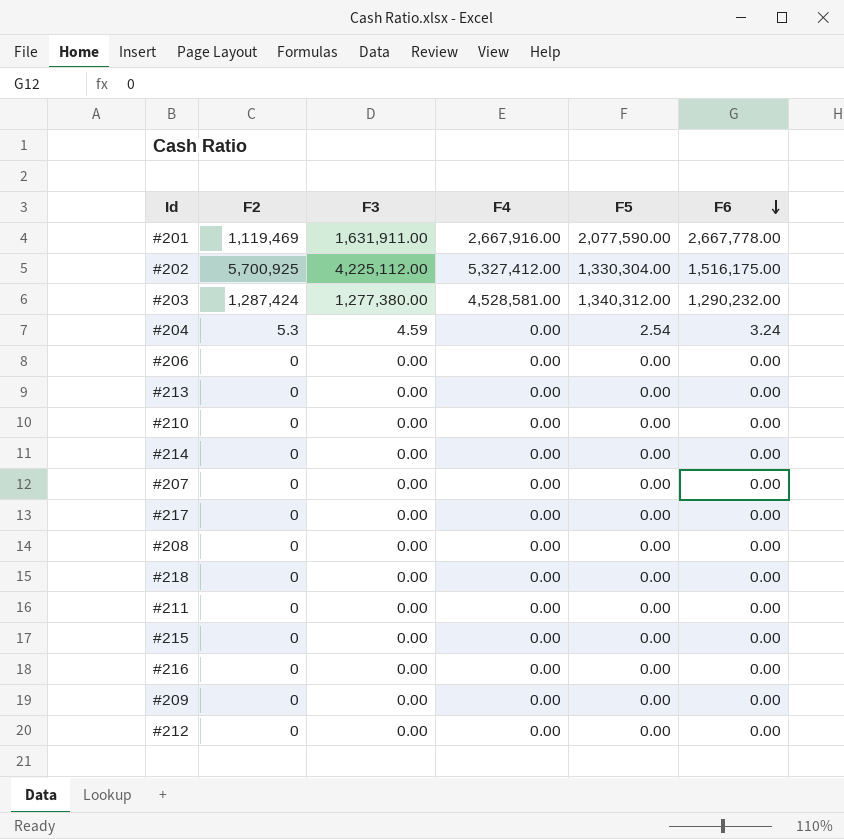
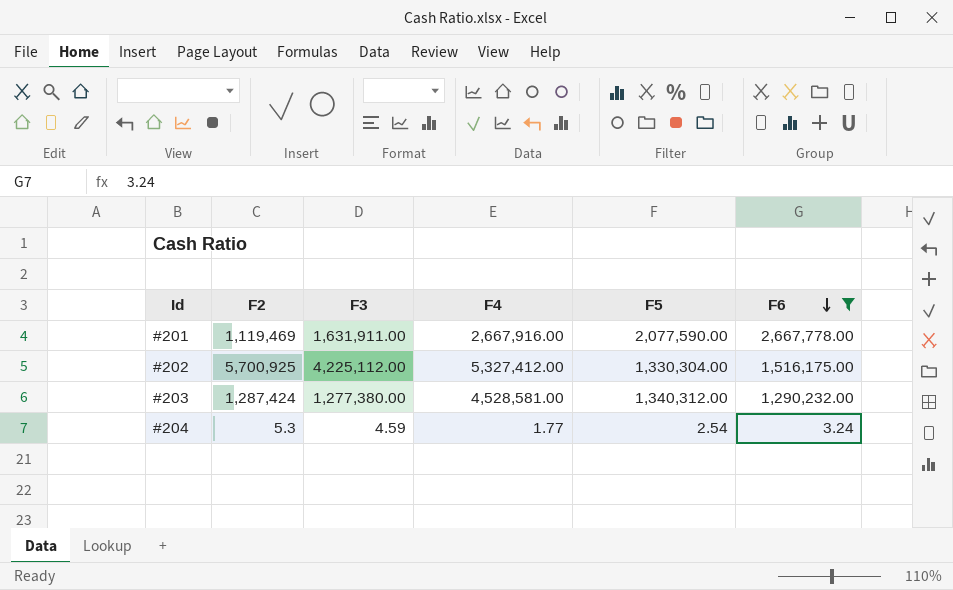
filter: none -> F6 != 0.00
#204 | F4: 0.00 -> 1.77

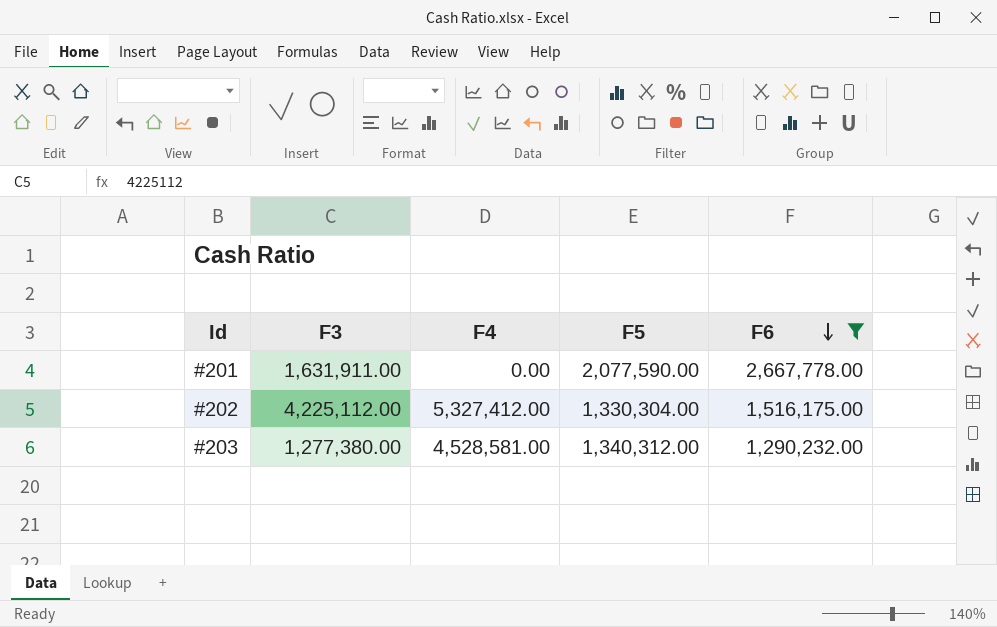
column F2 | position: 2 -> none
row #204: 5.3 | 4.59 | 1.77 | 2.54 | 3.24 -> none
#201 | F4: 2,667,916.00 -> 0.00

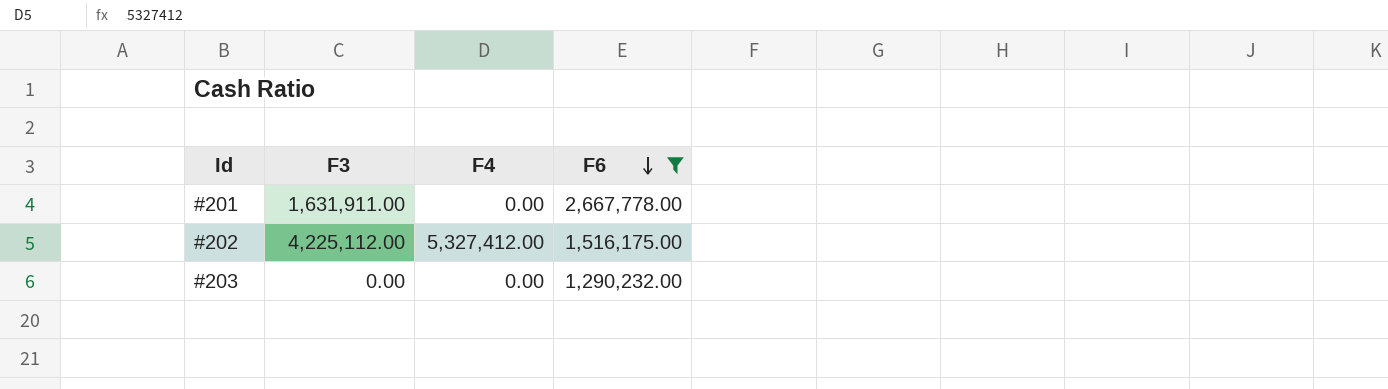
column F5 | position: 4 -> none
#203 | F3: 1,277,380.00 -> 0.00
#203 | F4: 4,528,581.00 -> 0.00

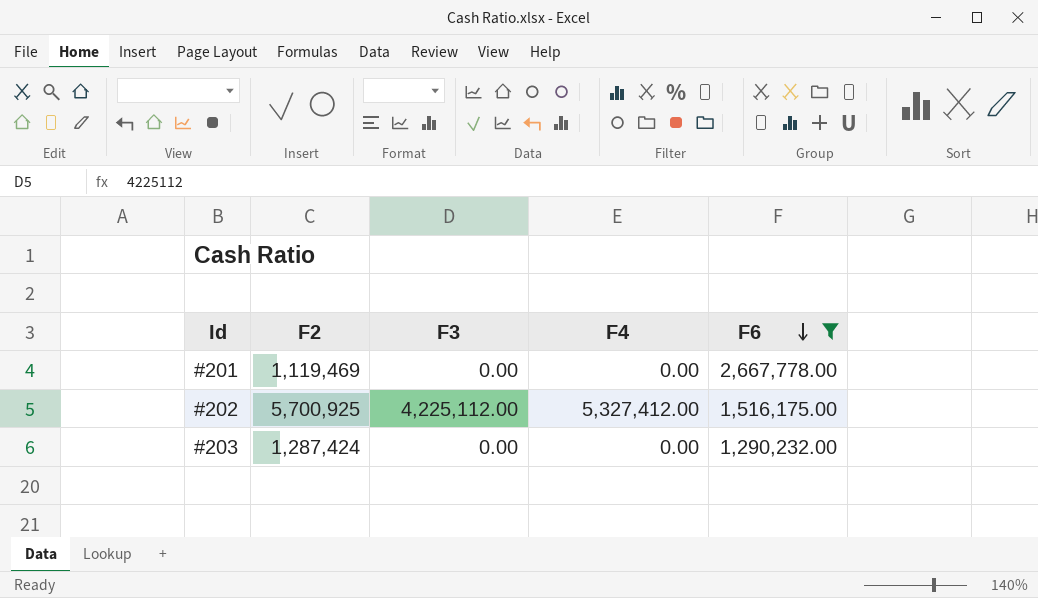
column F2 | position: none -> 2
#201 | F3: 1,631,911.00 -> 0.00

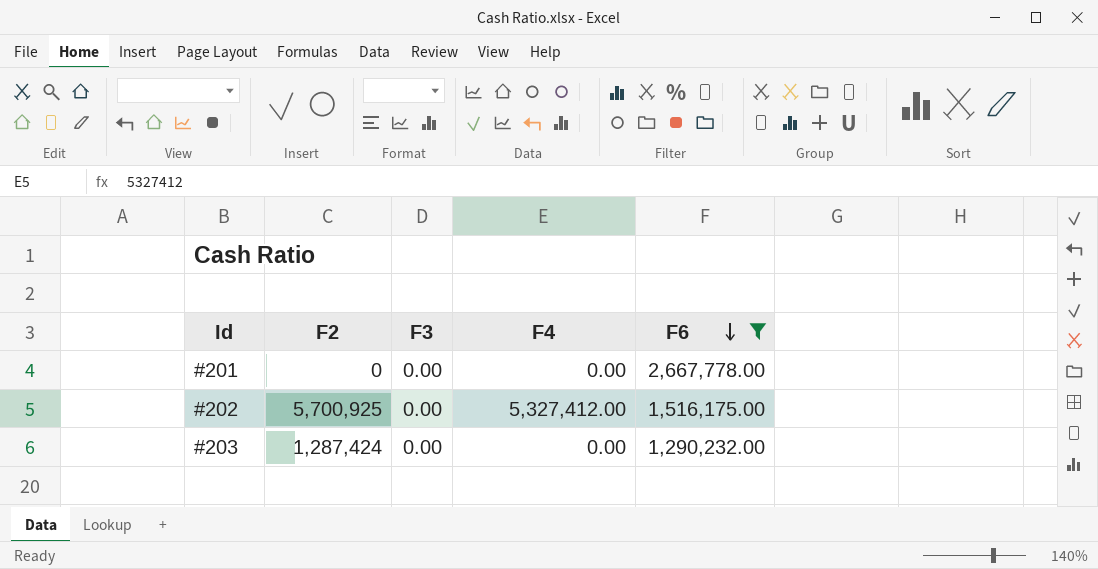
#201 | F2: 1,119,469 -> 0
#202 | F3: 4,225,112.00 -> 0.00

